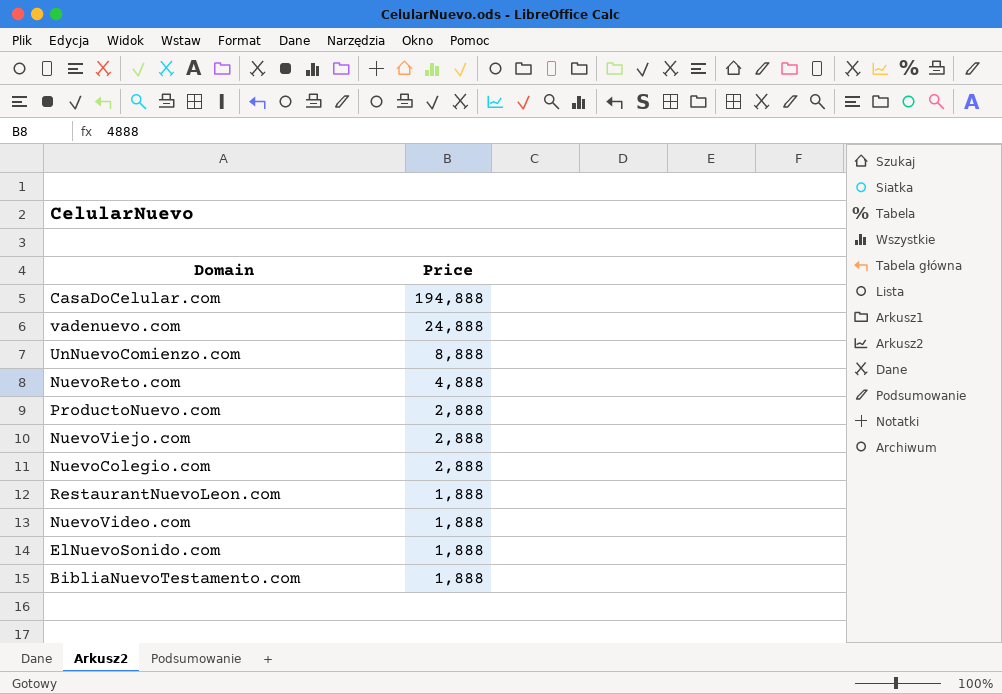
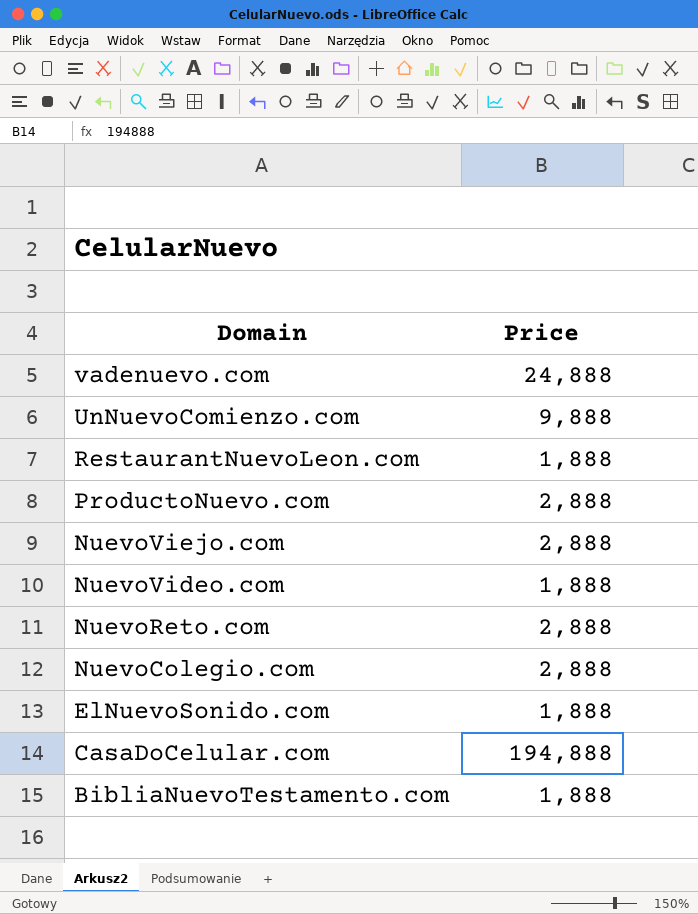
row order: Price descending -> Domain descending
UnNuevoComienzo.com | Price: 8,888 -> 9,888
NuevoReto.com | Price: 4,888 -> 2,888

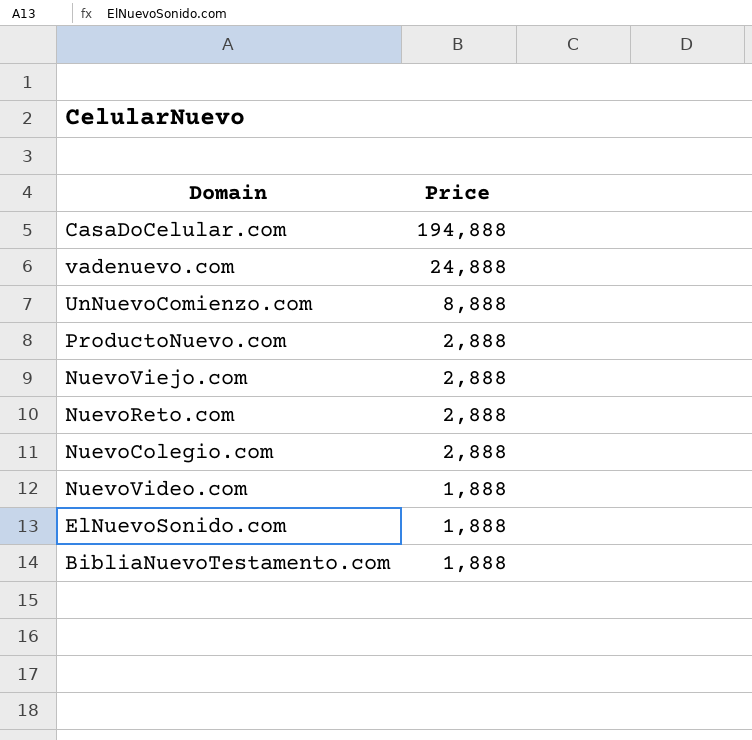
row order: Domain descending -> Price descending
row RestaurantNuevoLeon.com: 1,888 -> none
UnNuevoComienzo.com | Price: 9,888 -> 8,888

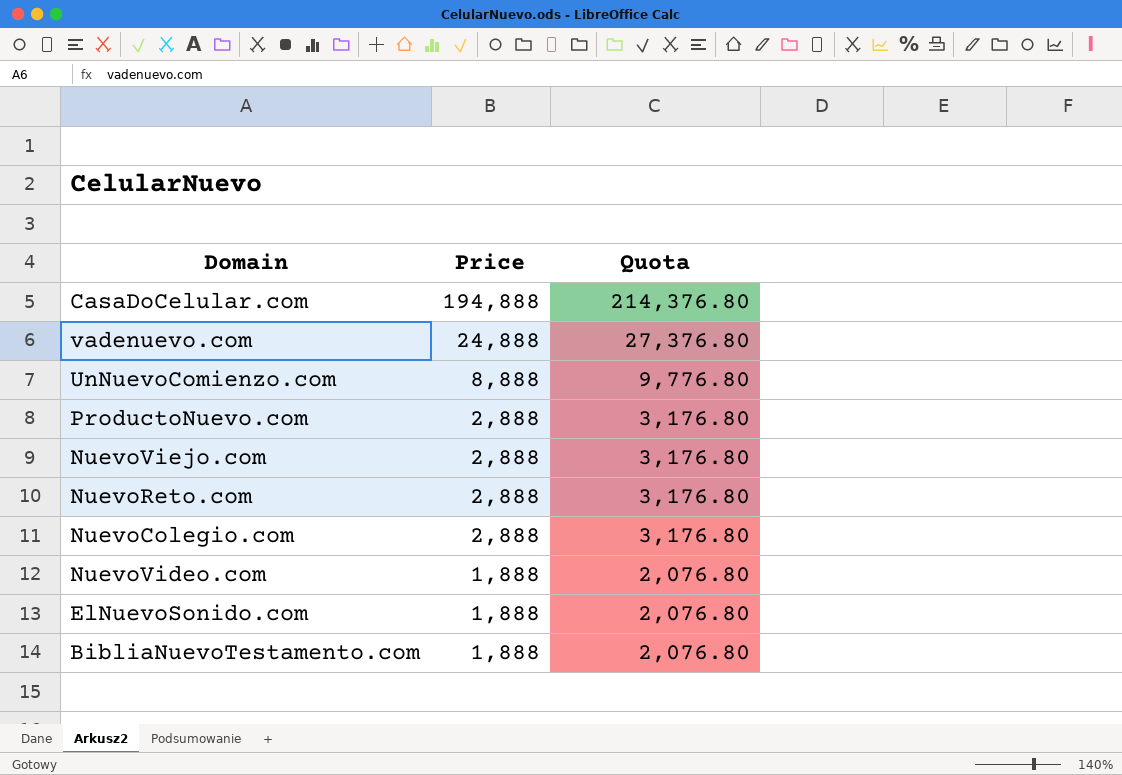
column Quota | formula: none -> [Price] * 1.1

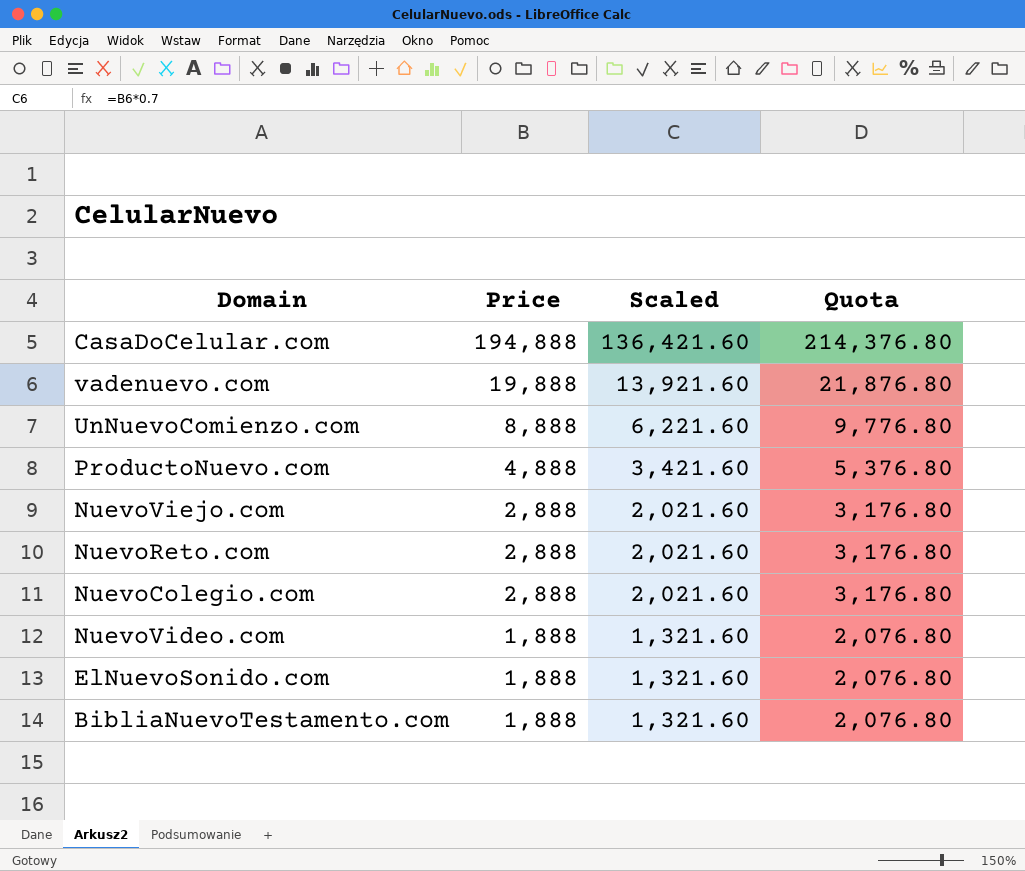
column Scaled | formula: none -> [Price] * 0.7
vadenuevo.com | Price: 24,888 -> 19,888
vadenuevo.com | Quota: 27,376.80 -> 21,876.80
ProductoNuevo.com | Price: 2,888 -> 4,888
ProductoNuevo.com | Quota: 3,176.80 -> 5,376.80

